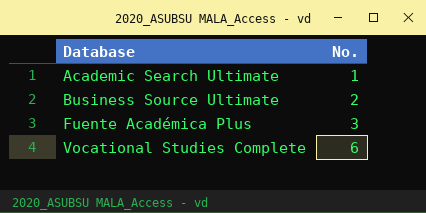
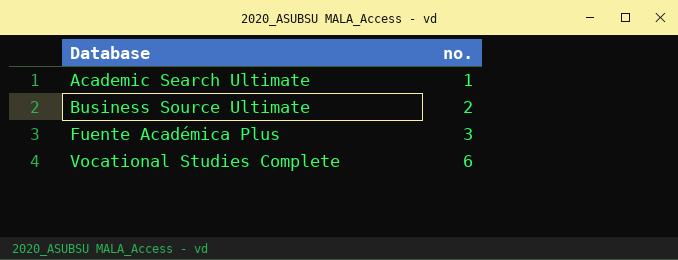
column name: No. -> no.

